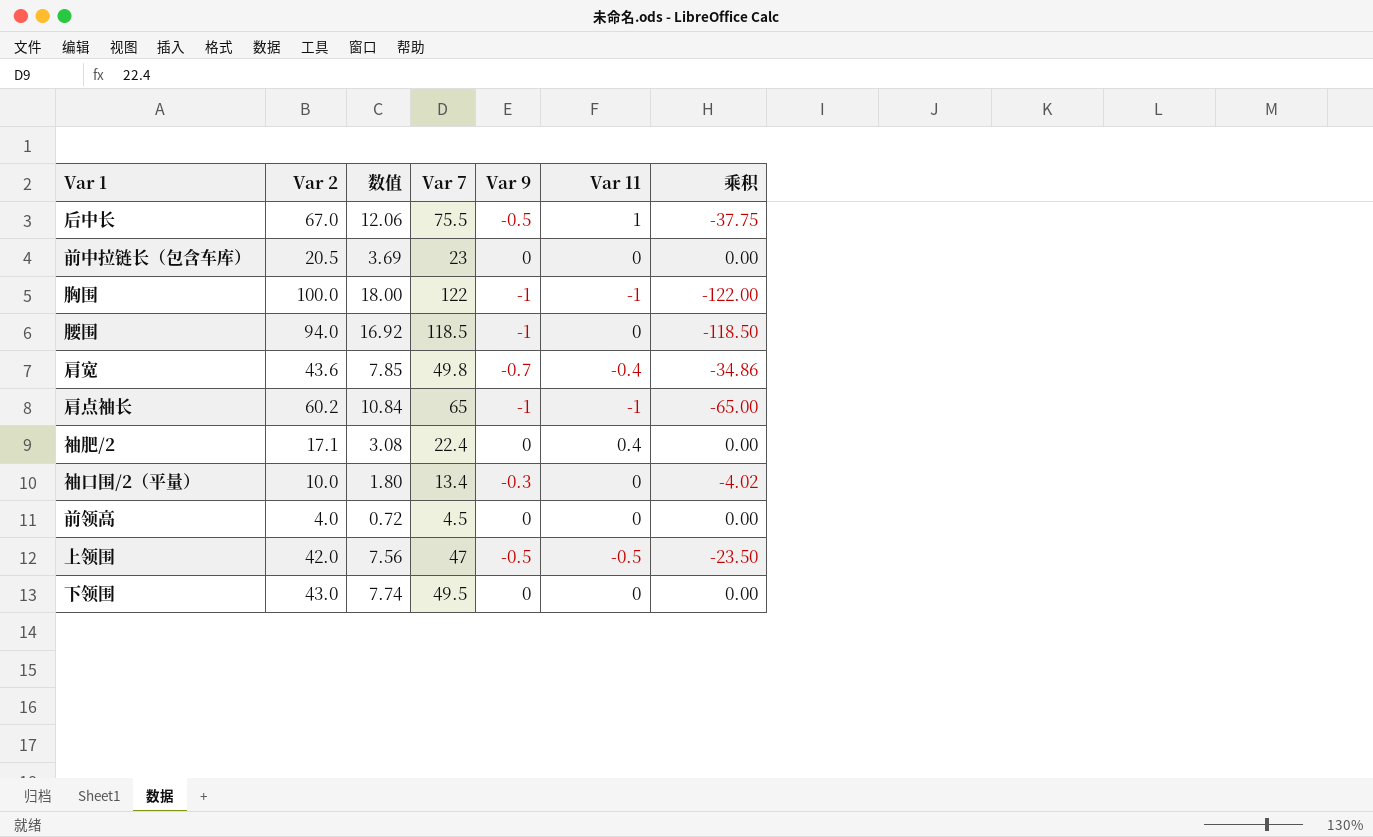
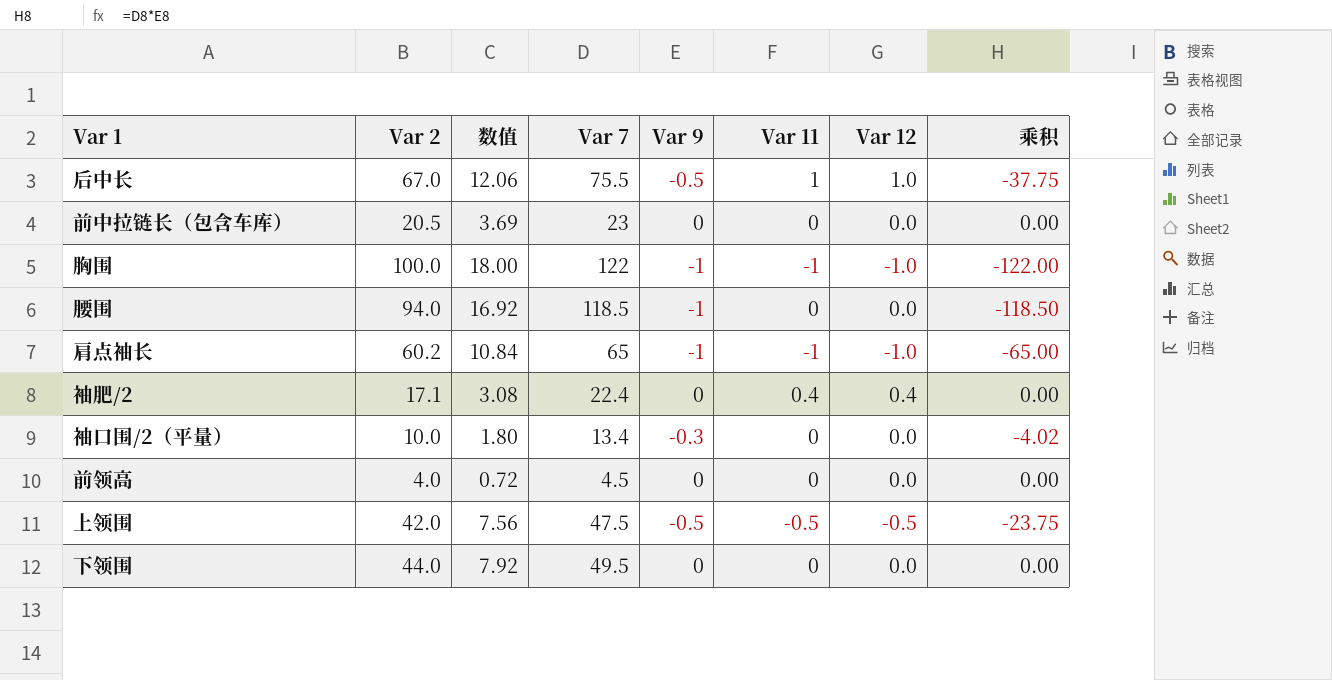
column Var 12 | position: none -> 7
row 肩宽: 43.6 | 7.85 | 49.8 | -0.7 | -0.4 | -34.86 -> none
上领围 | Var 7: 47 -> 47.5
上领围 | 乘积: -23.50 -> -23.75
下领围 | Var 2: 43.0 -> 44.0
下领围 | 数值: 7.74 -> 7.92

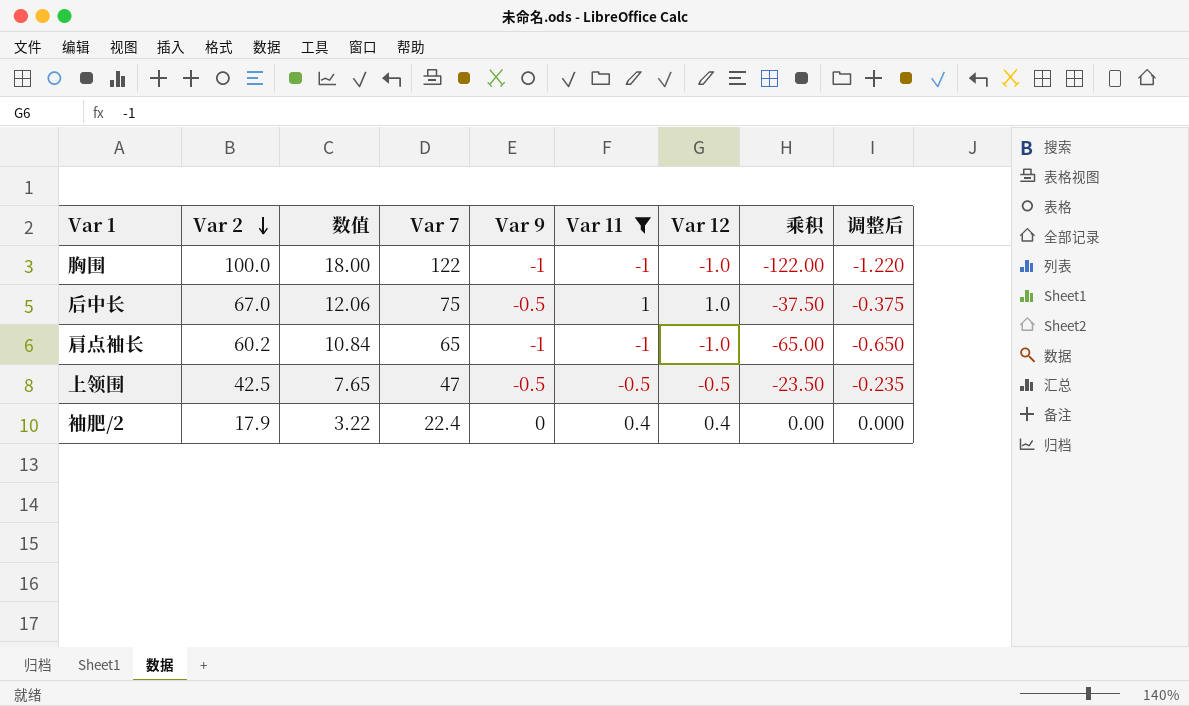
filter: none -> Var 11 != 0
row order: none -> Var 2 descending
column 调整后 | formula: none -> [乘积] * 0.01
后中长 | Var 7: 75.5 -> 75
后中长 | 乘积: -37.75 -> -37.50
上领围 | Var 2: 42.0 -> 42.5
上领围 | 数值: 7.56 -> 7.65
上领围 | Var 7: 47.5 -> 47
上领围 | 乘积: -23.75 -> -23.50
袖肥/2 | Var 2: 17.1 -> 17.9
袖肥/2 | 数值: 3.08 -> 3.22

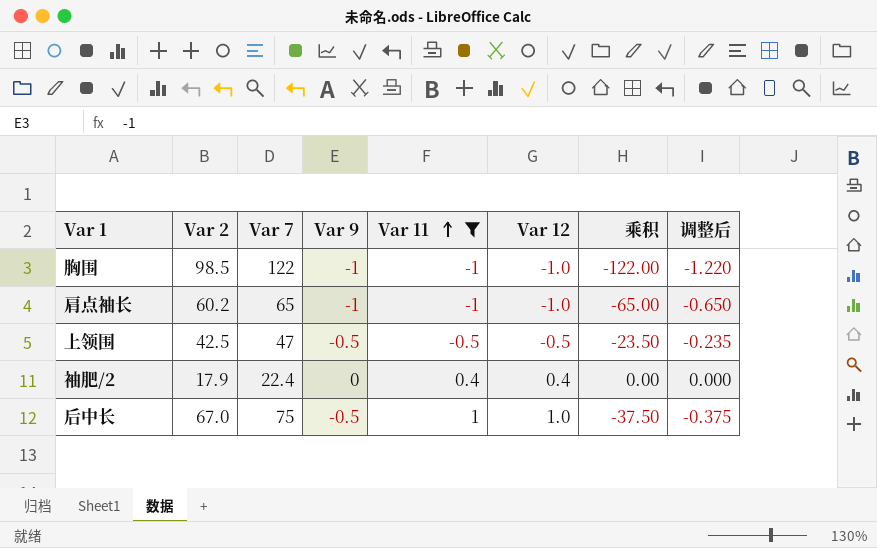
row order: Var 2 descending -> Var 11 ascending
column 数值 | formula: [Var 2] * 0.18 -> none
胸围 | Var 2: 100.0 -> 98.5

